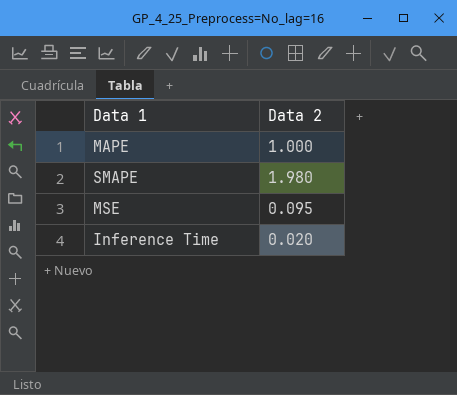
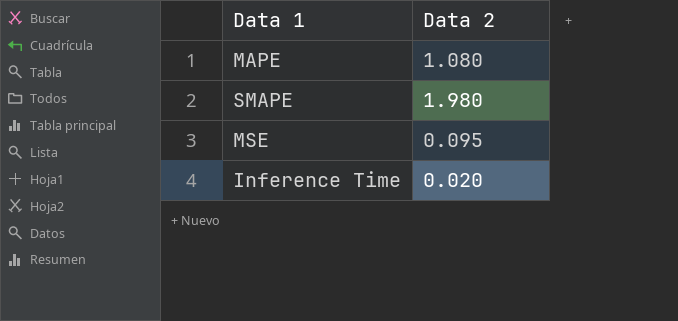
MAPE | Data 2: 1.000 -> 1.080

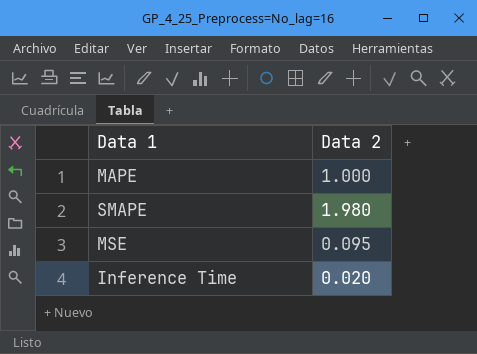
MAPE | Data 2: 1.080 -> 1.000

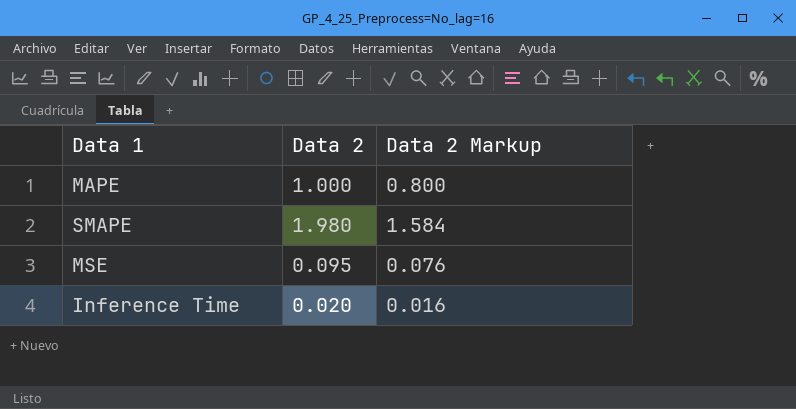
column Data 2 Markup | formula: none -> [Data 2] * 0.8

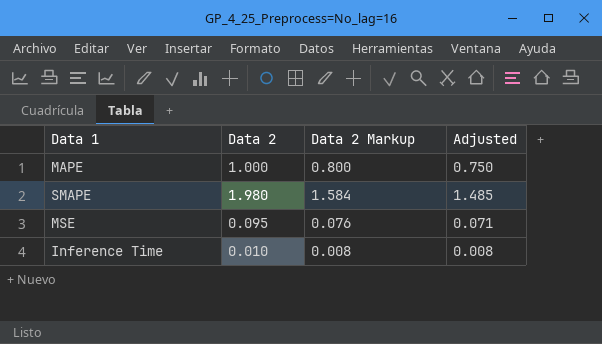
column Adjusted | formula: none -> [Data 2] * 0.75
Inference Time | Data 2: 0.020 -> 0.010
Inference Time | Data 2 Markup: 0.016 -> 0.008

